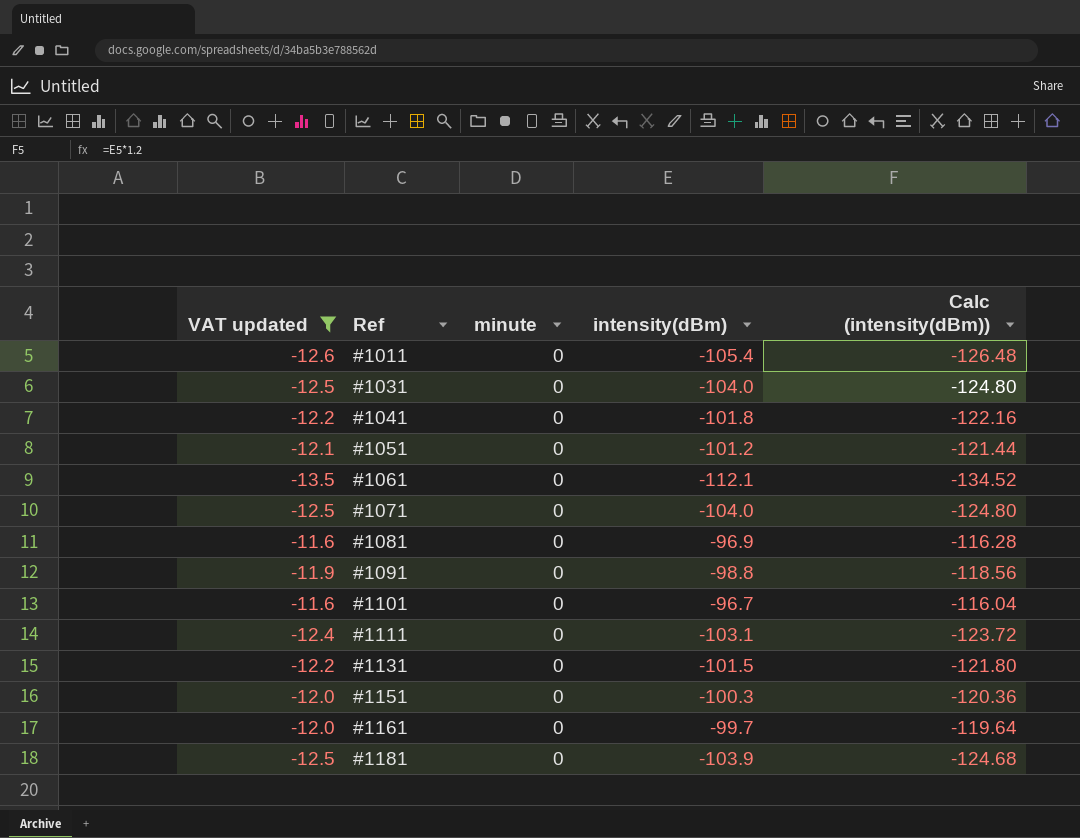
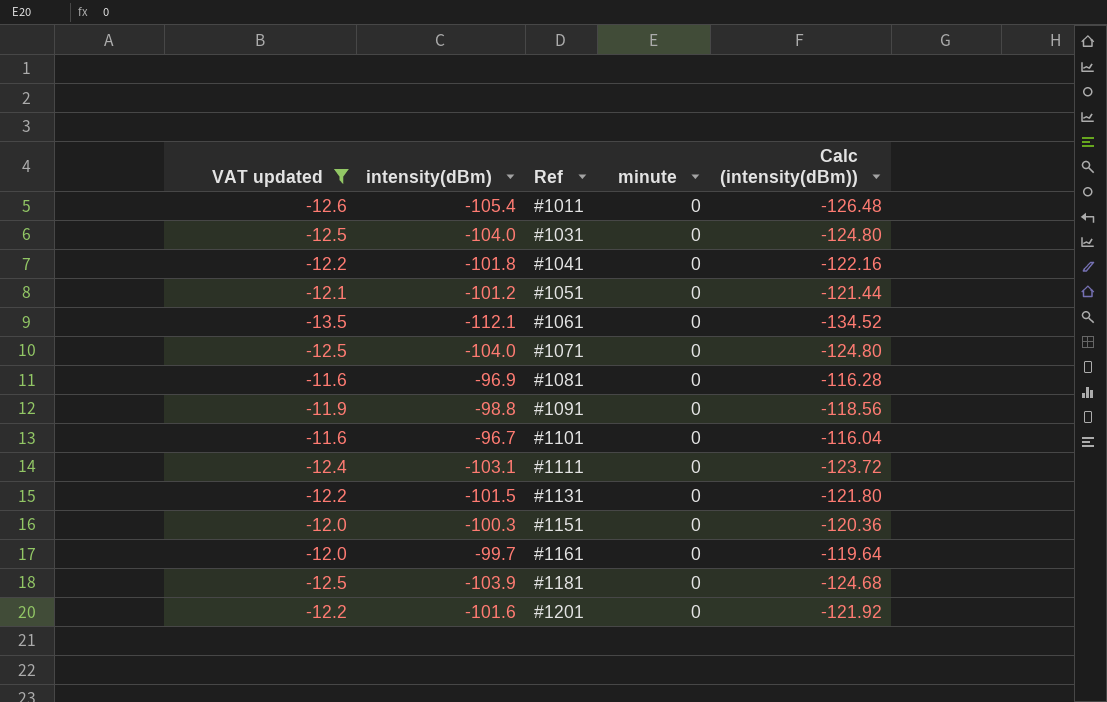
column intensity(dBm) | position: 4 -> 2
row #1201: none -> -12.2 | -101.6 | 0 | -121.92

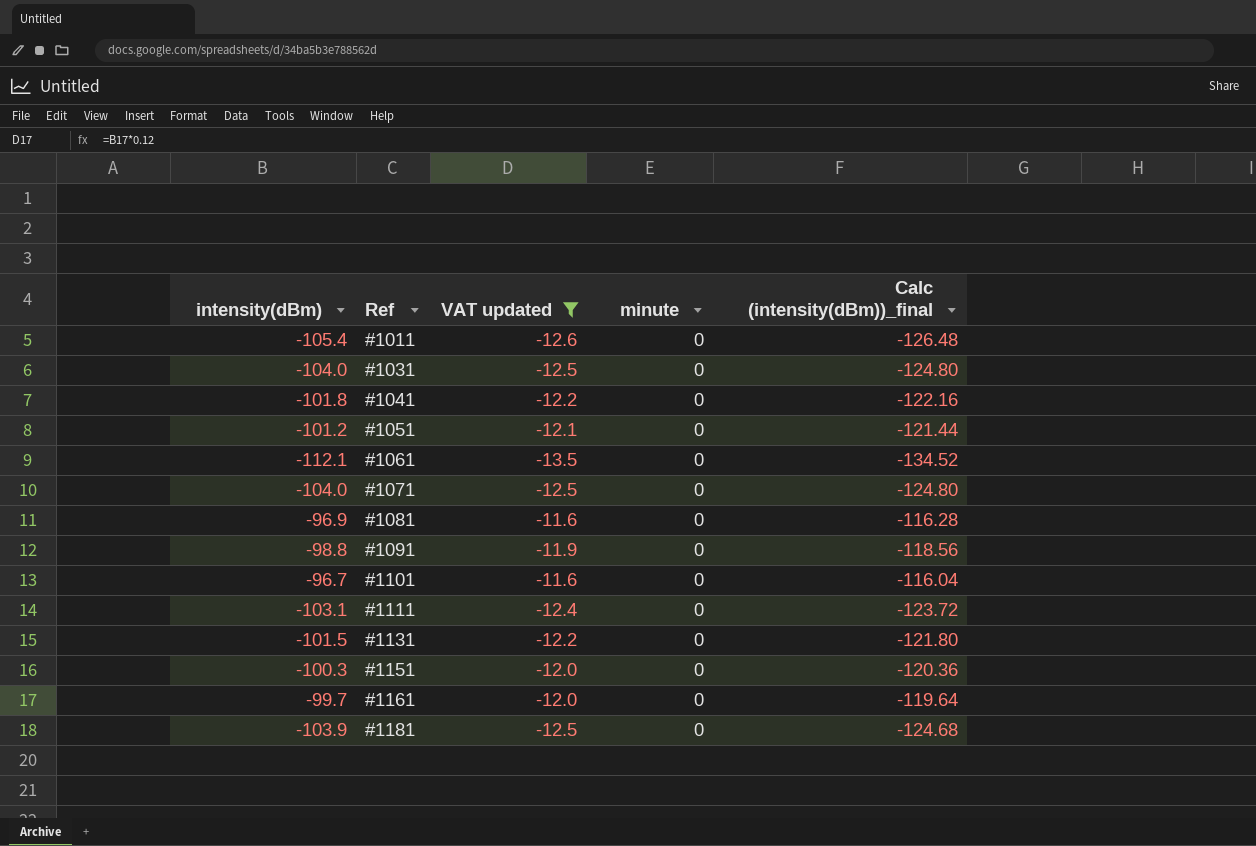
column VAT updated | position: 1 -> 3
column name: Calc (intensity(dBm)) -> Calc (intensity(dBm))_final
row #1201: -12.2 | -101.6 | 0 | -121.92 -> none

